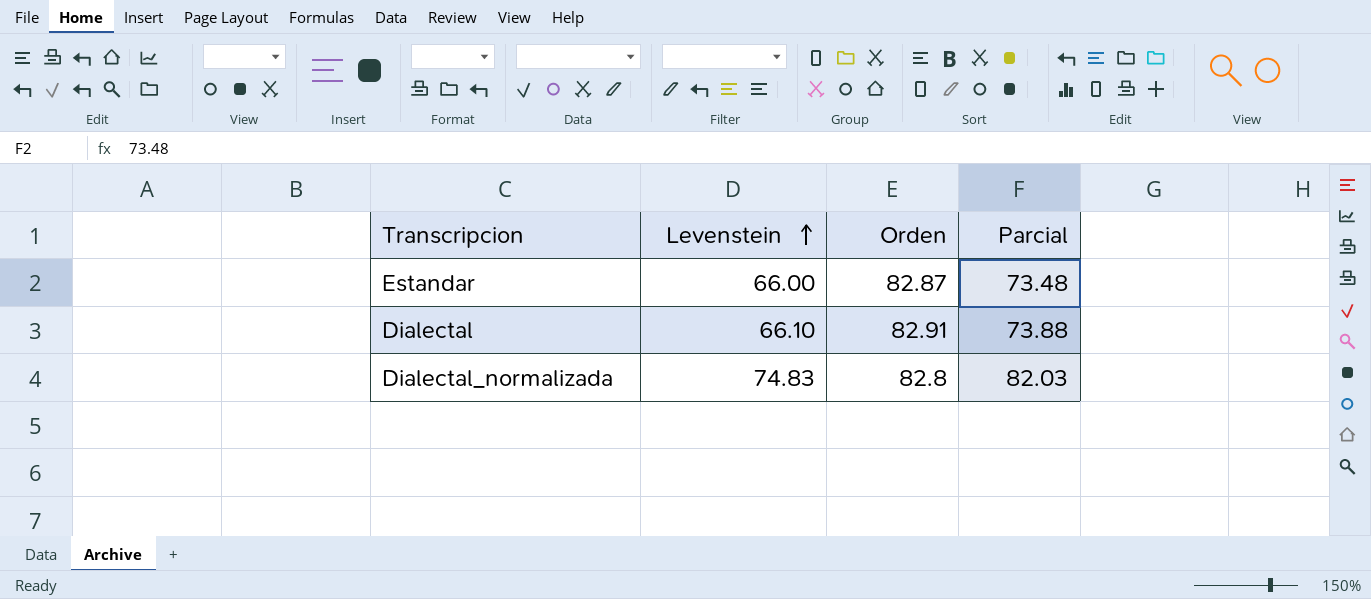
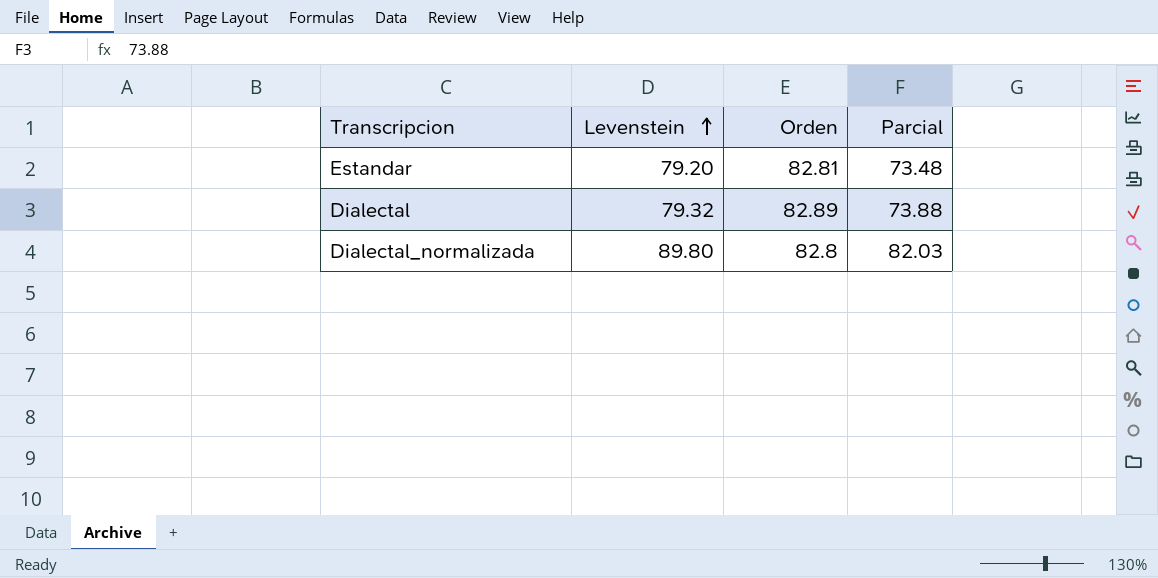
Estandar | Levenstein: 66.00 -> 79.20
Estandar | Orden: 82.87 -> 82.81
Dialectal | Levenstein: 66.10 -> 79.32
Dialectal | Orden: 82.91 -> 82.89
Dialectal_normalizada | Levenstein: 74.83 -> 89.80

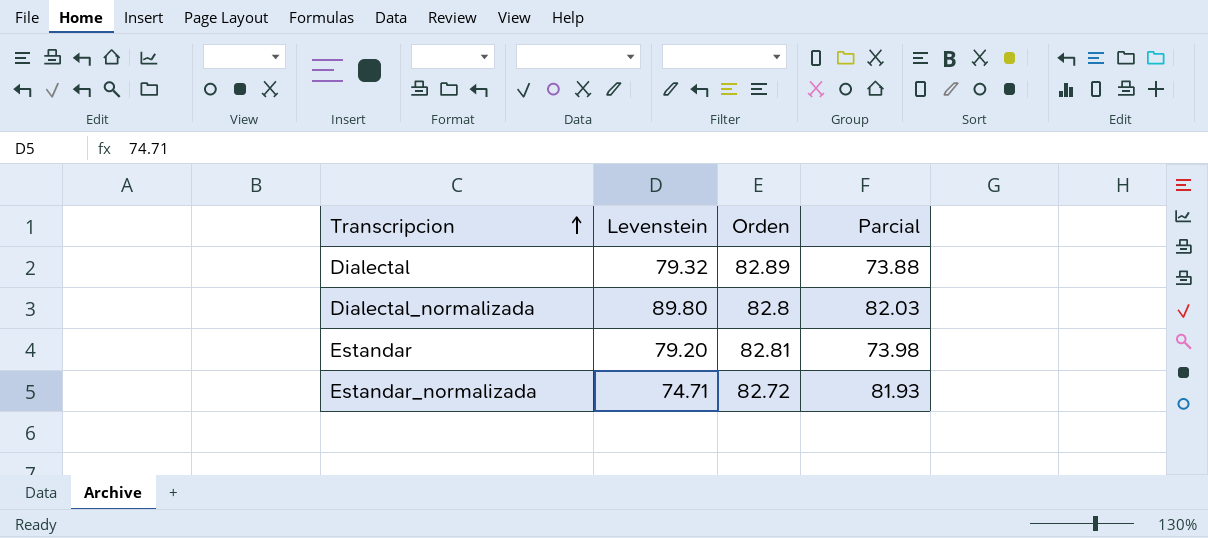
row order: Levenstein ascending -> Transcripcion ascending
Estandar | Parcial: 73.48 -> 73.98
row Estandar_normalizada: none -> 74.71 | 82.72 | 81.93

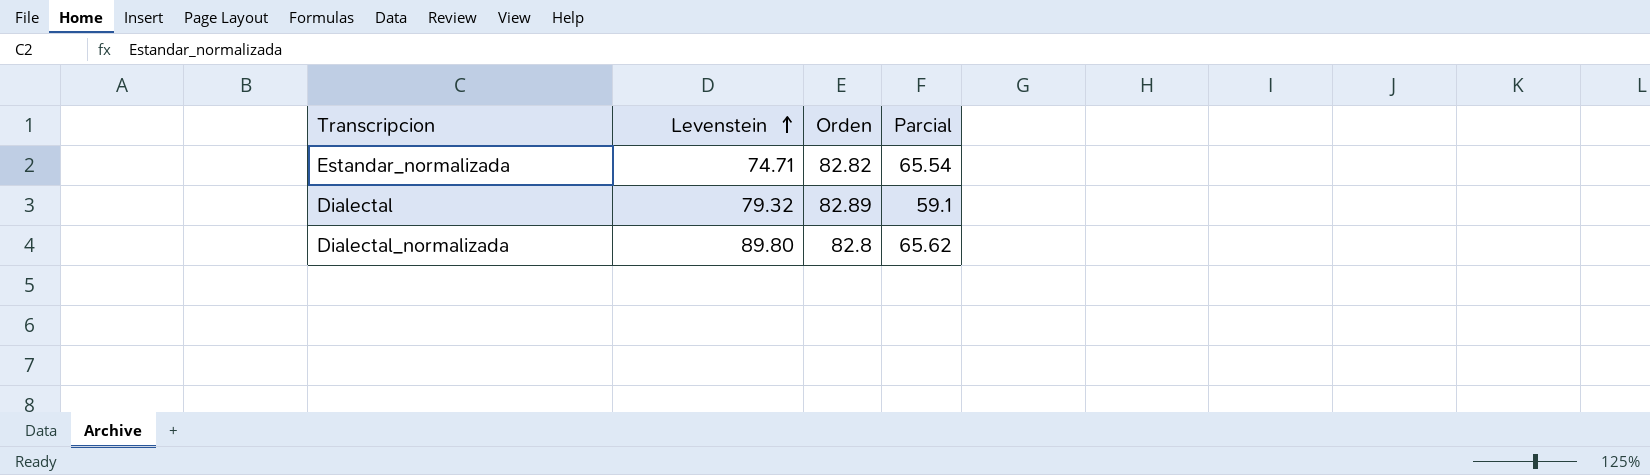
row order: Transcripcion ascending -> Levenstein ascending
row Estandar: 79.20 | 82.81 | 73.98 -> none
Estandar_normalizada | Orden: 82.72 -> 82.82
Estandar_normalizada | Parcial: 81.93 -> 65.54
Dialectal | Parcial: 73.88 -> 59.1
Dialectal_normalizada | Parcial: 82.03 -> 65.62

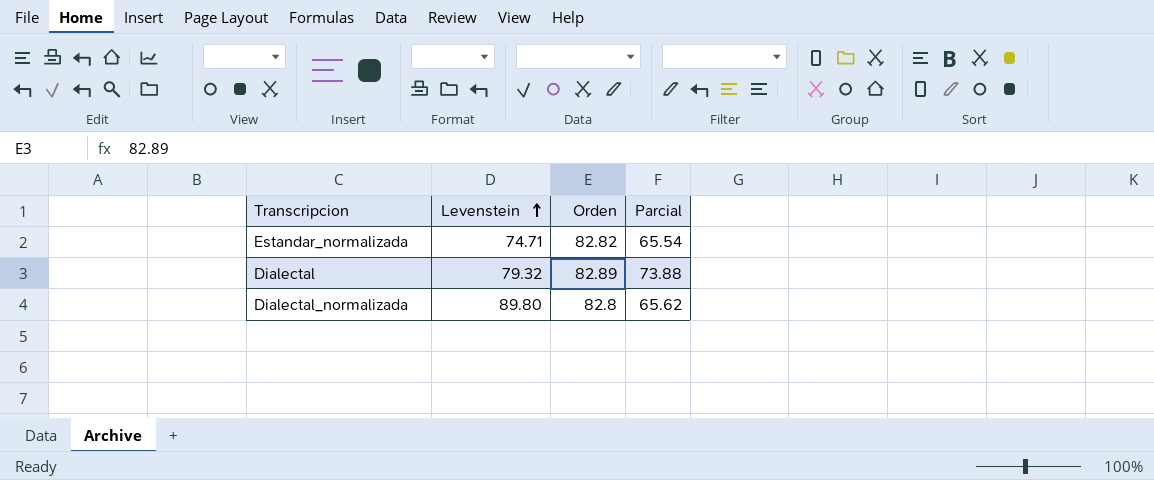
Dialectal | Parcial: 59.1 -> 73.88

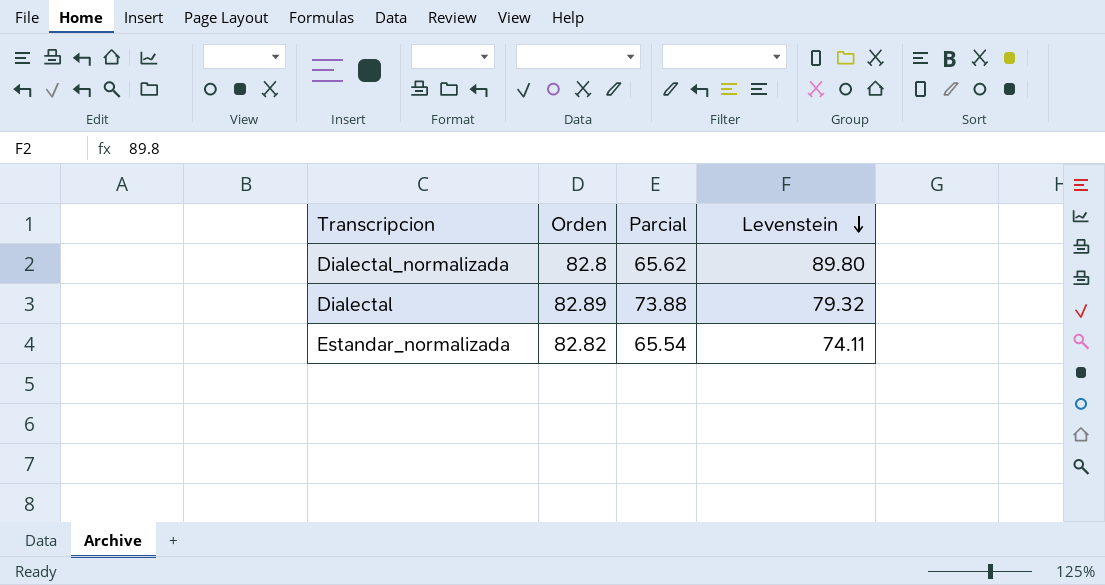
row order: Levenstein ascending -> Levenstein descending
column Levenstein | position: 2 -> 4
Estandar_normalizada | Levenstein: 74.71 -> 74.11

